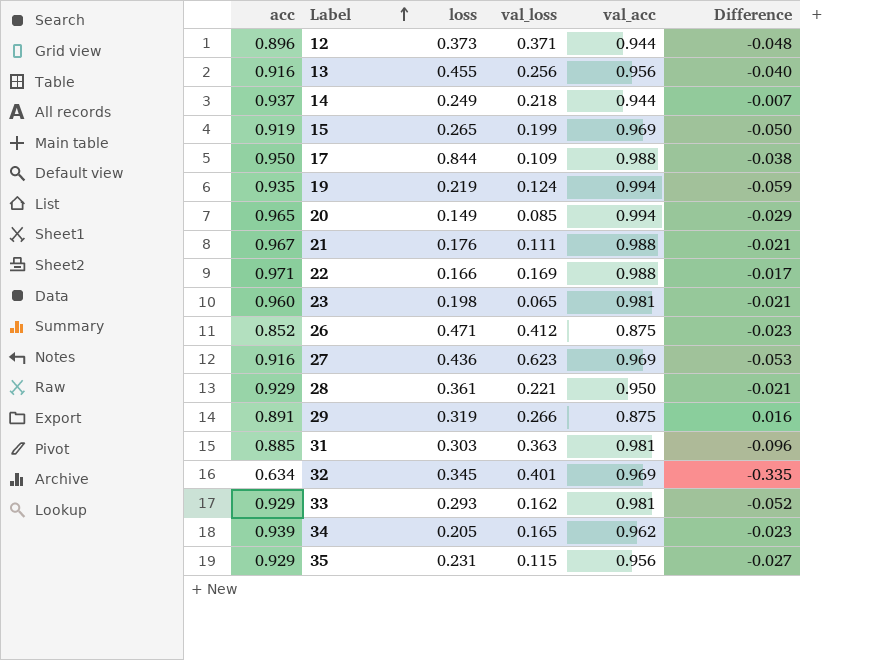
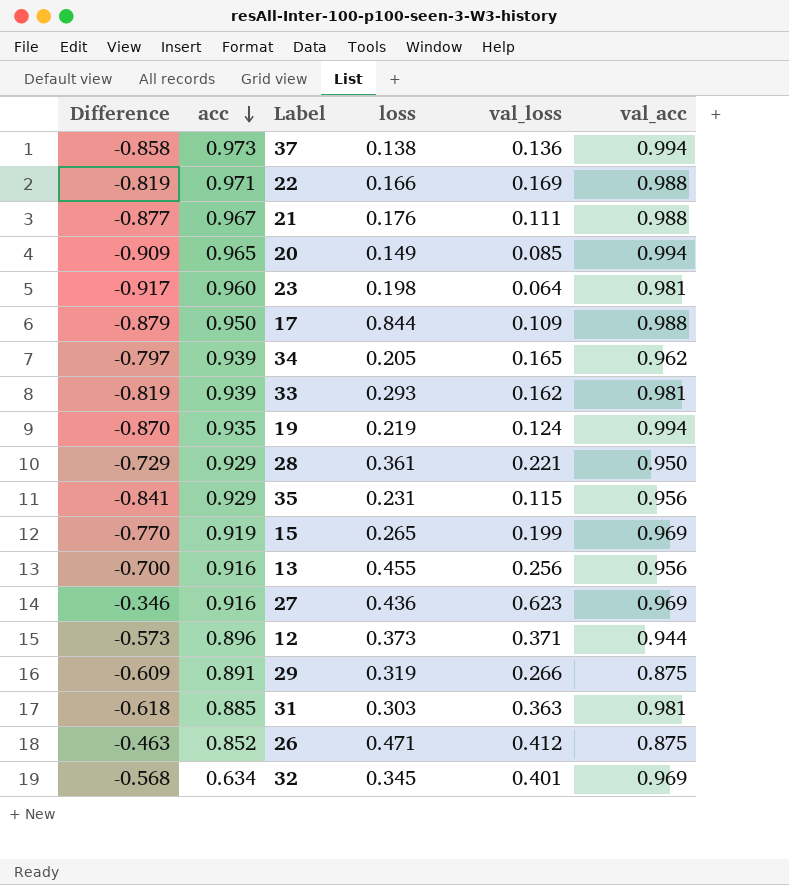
row order: Label ascending -> acc descending
column Difference | formula: [acc] - [val_acc] -> [val_loss] - [val_acc]
column Difference | position: 6 -> 1
row 14: 0.937 | 0.249 | 0.218 | 0.944 | -0.007 -> none
row 37: none -> -0.858 | 0.973 | 0.138 | 0.136 | 0.994
23 | val_loss: 0.065 -> 0.064
33 | acc: 0.929 -> 0.939

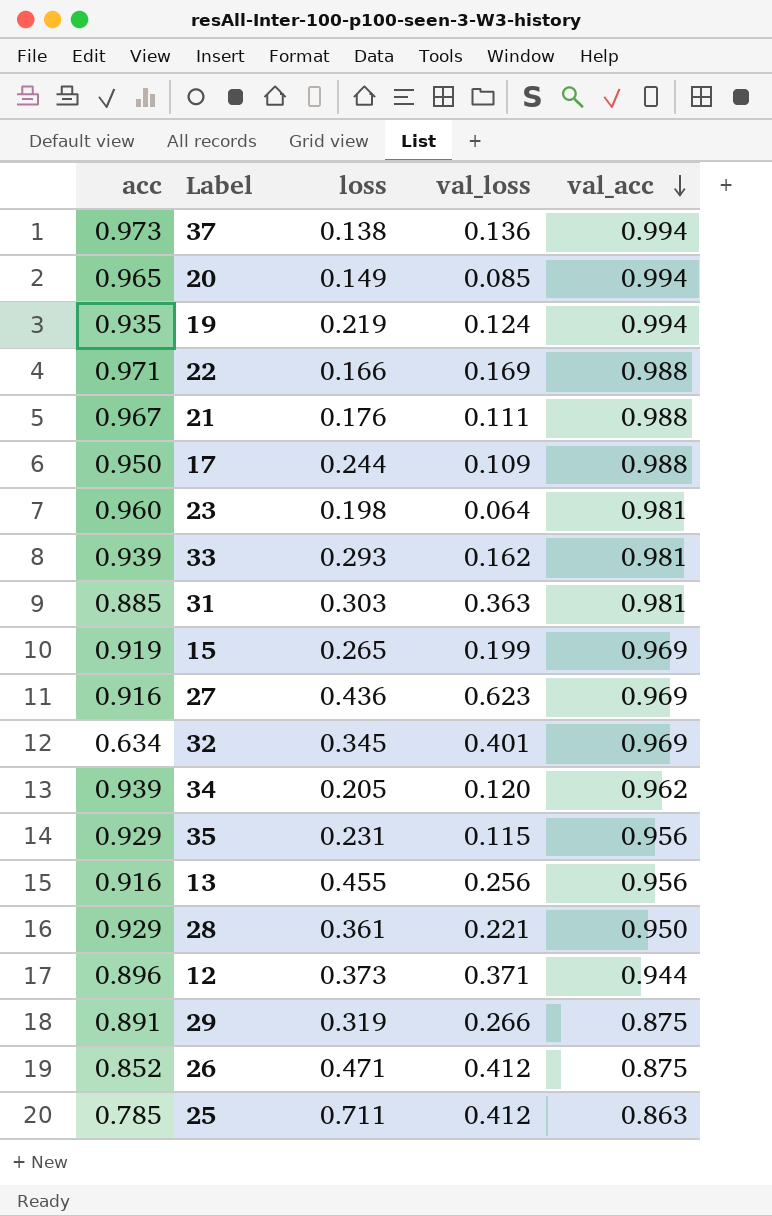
row order: acc descending -> val_acc descending
column Difference | formula: [val_loss] - [val_acc] -> none
17 | loss: 0.844 -> 0.244
34 | val_loss: 0.165 -> 0.120
row 25: none -> 0.785 | 0.711 | 0.412 | 0.863

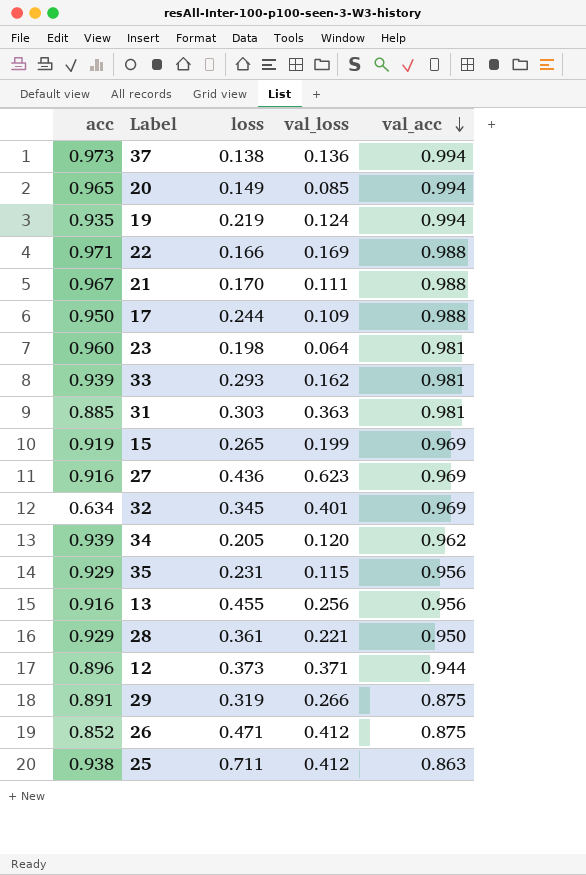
21 | loss: 0.176 -> 0.170
25 | acc: 0.785 -> 0.938

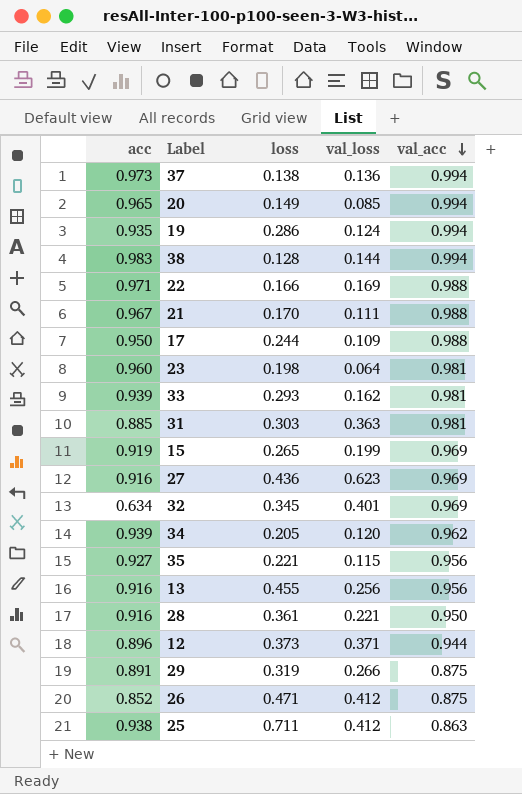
19 | loss: 0.219 -> 0.286
row 38: none -> 0.983 | 0.128 | 0.144 | 0.994
35 | acc: 0.929 -> 0.927
35 | loss: 0.231 -> 0.221
28 | acc: 0.929 -> 0.916

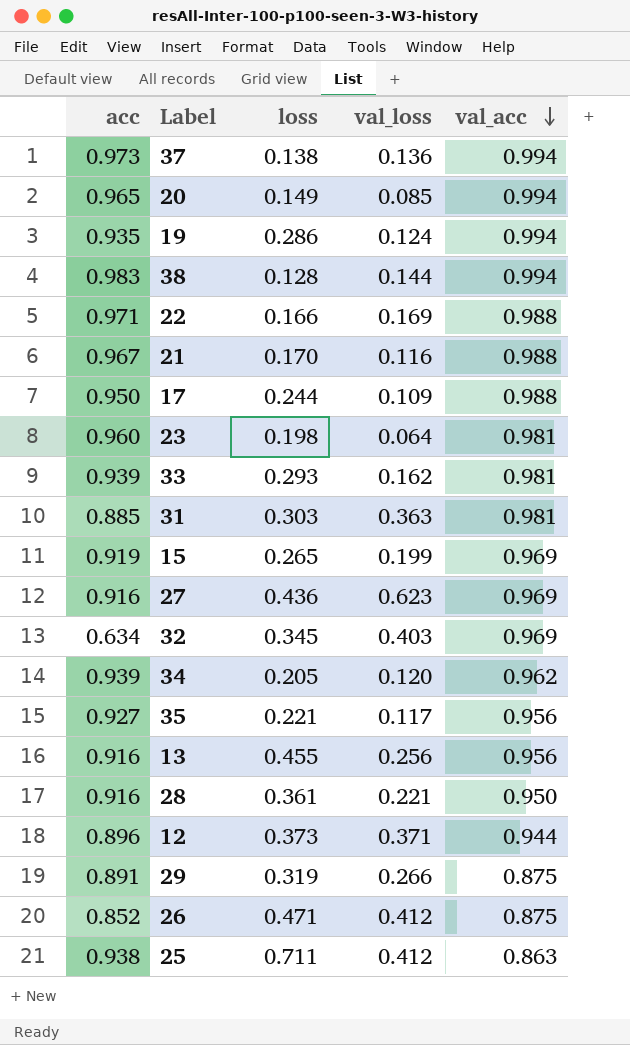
21 | val_loss: 0.111 -> 0.116
32 | val_loss: 0.401 -> 0.403
35 | val_loss: 0.115 -> 0.117

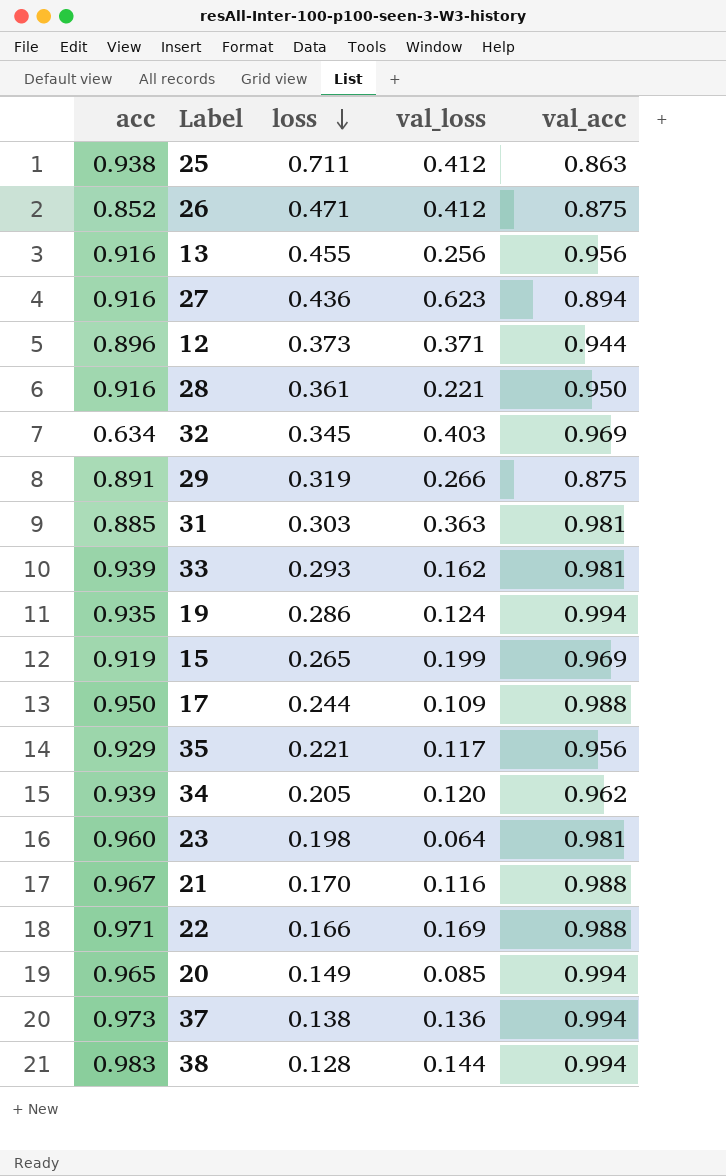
row order: val_acc descending -> loss descending
27 | val_acc: 0.969 -> 0.894
35 | acc: 0.927 -> 0.929

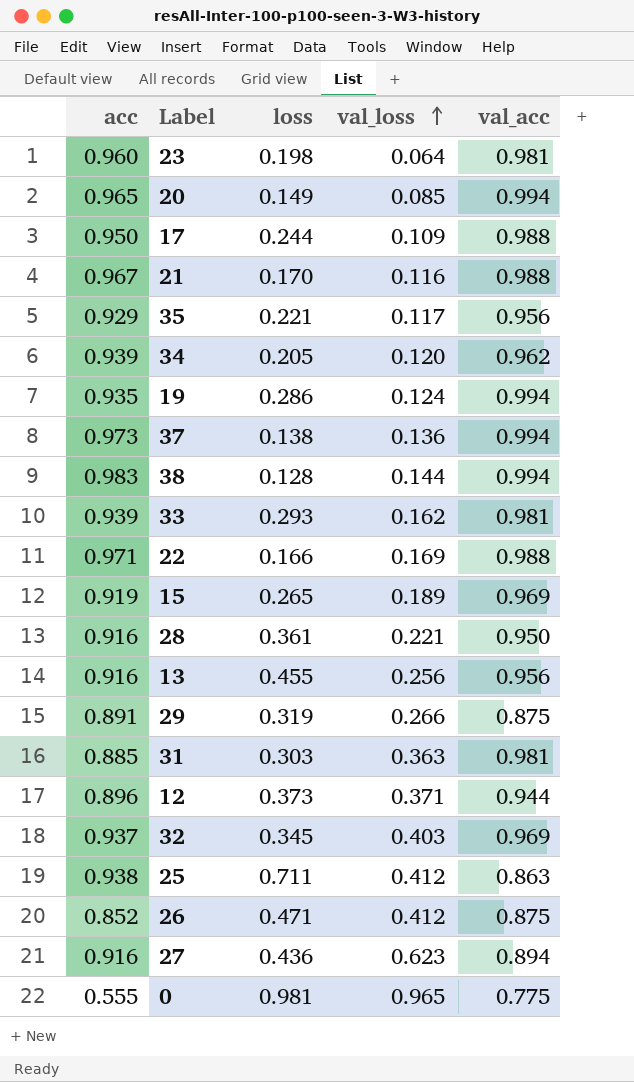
row order: loss descending -> val_loss ascending
15 | val_loss: 0.199 -> 0.189
32 | acc: 0.634 -> 0.937
row 0: none -> 0.555 | 0.981 | 0.965 | 0.775

